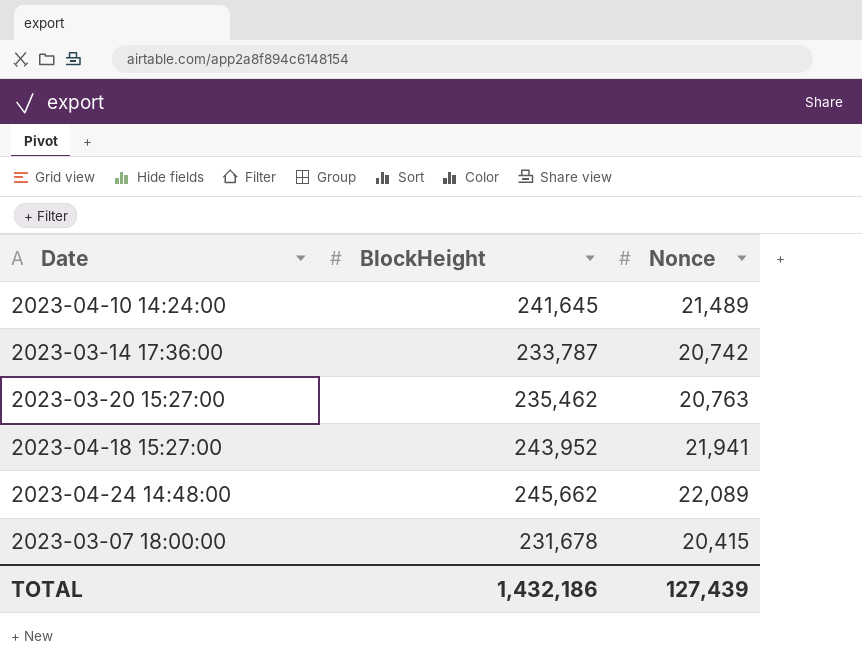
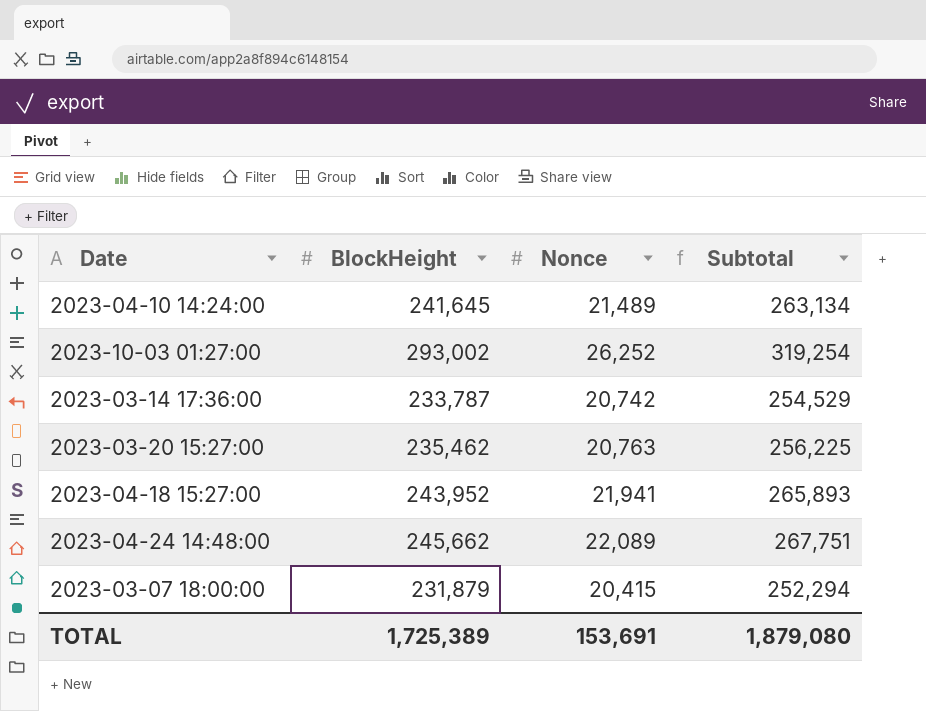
column Subtotal | formula: none -> [BlockHeight] + [Nonce]
row 2023-10-03 01:27:00: none -> 293,002 | 26,252 | 319,254
2023-03-07 18:00:00 | BlockHeight: 231,678 -> 231,879
TOTAL | BlockHeight: 1,432,186 -> 1,725,389
TOTAL | Nonce: 127,439 -> 153,691

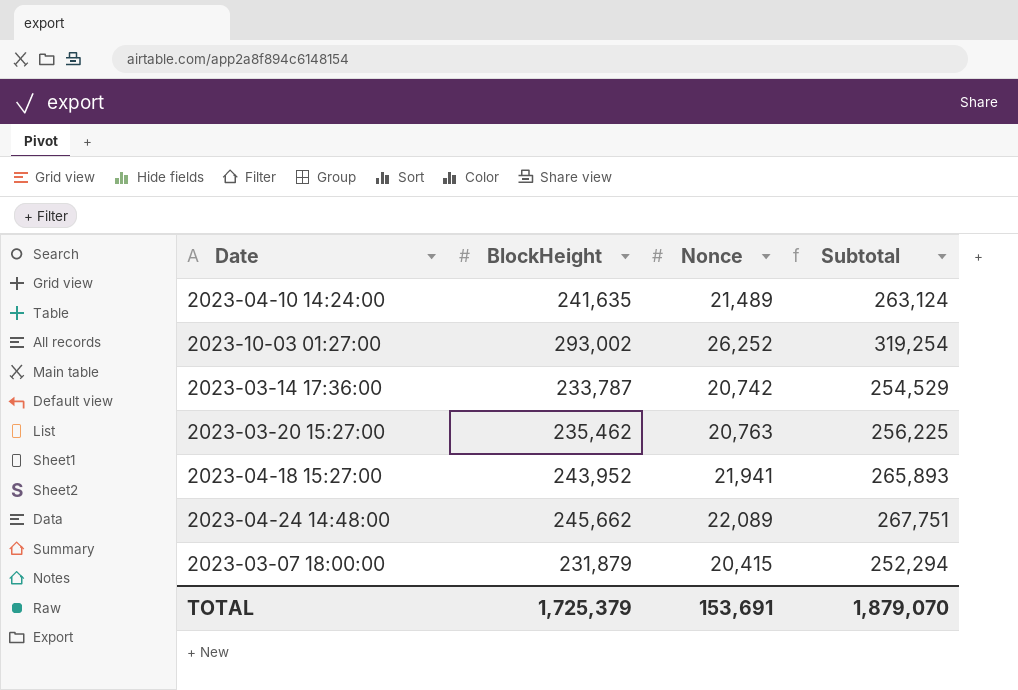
2023-04-10 14:24:00 | BlockHeight: 241,645 -> 241,635
2023-04-10 14:24:00 | Subtotal: 263,134 -> 263,124
TOTAL | BlockHeight: 1,725,389 -> 1,725,379
TOTAL | Subtotal: 1,879,080 -> 1,879,070

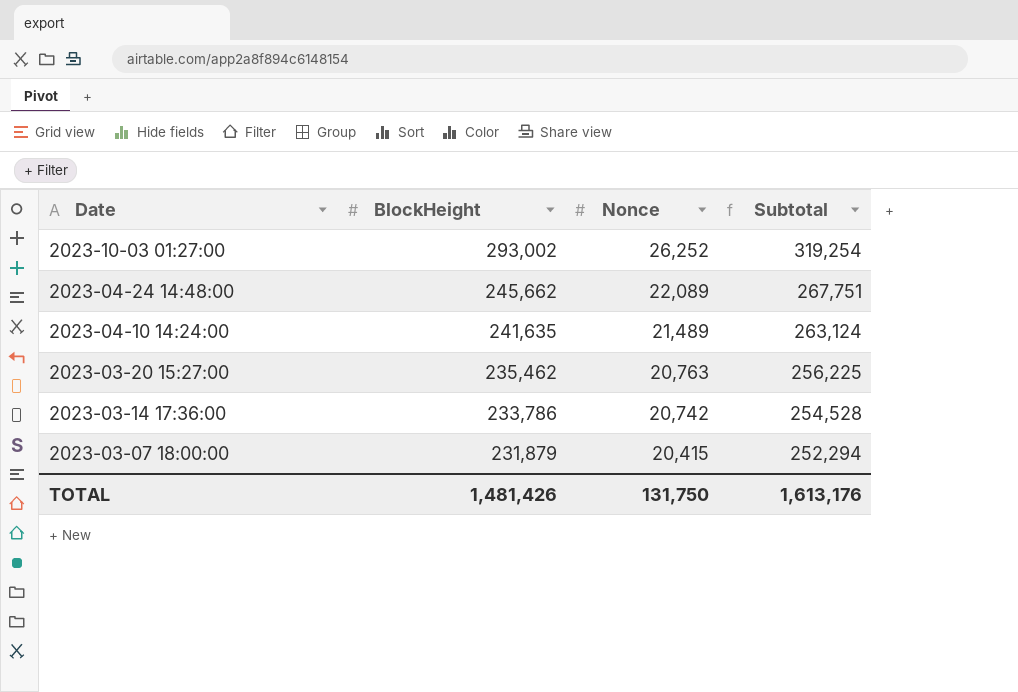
row order: none -> Date descending
row 2023-04-18 15:27:00: 243,952 | 21,941 | 265,893 -> none
2023-03-14 17:36:00 | BlockHeight: 233,787 -> 233,786
2023-03-14 17:36:00 | Subtotal: 254,529 -> 254,528
TOTAL | BlockHeight: 1,725,379 -> 1,481,426
TOTAL | Nonce: 153,691 -> 131,750
TOTAL | Subtotal: 1,879,070 -> 1,613,176

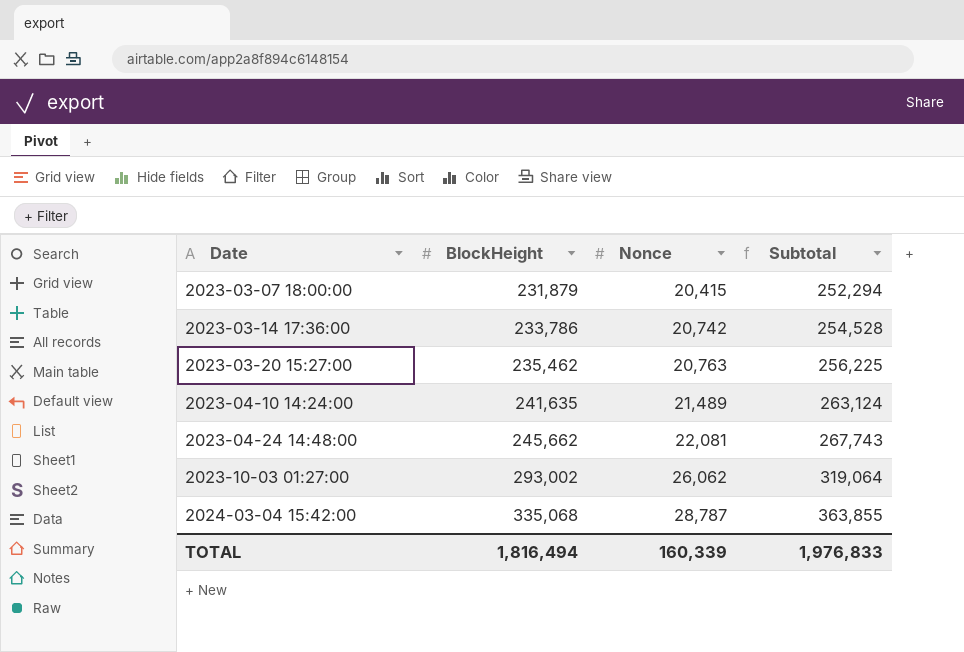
row order: Date descending -> Date ascending
2023-04-24 14:48:00 | Nonce: 22,089 -> 22,081
2023-04-24 14:48:00 | Subtotal: 267,751 -> 267,743
2023-10-03 01:27:00 | Nonce: 26,252 -> 26,062
2023-10-03 01:27:00 | Subtotal: 319,254 -> 319,064
row 2024-03-04 15:42:00: none -> 335,068 | 28,787 | 363,855
TOTAL | BlockHeight: 1,481,426 -> 1,816,494
TOTAL | Nonce: 131,750 -> 160,339
TOTAL | Subtotal: 1,613,176 -> 1,976,833

